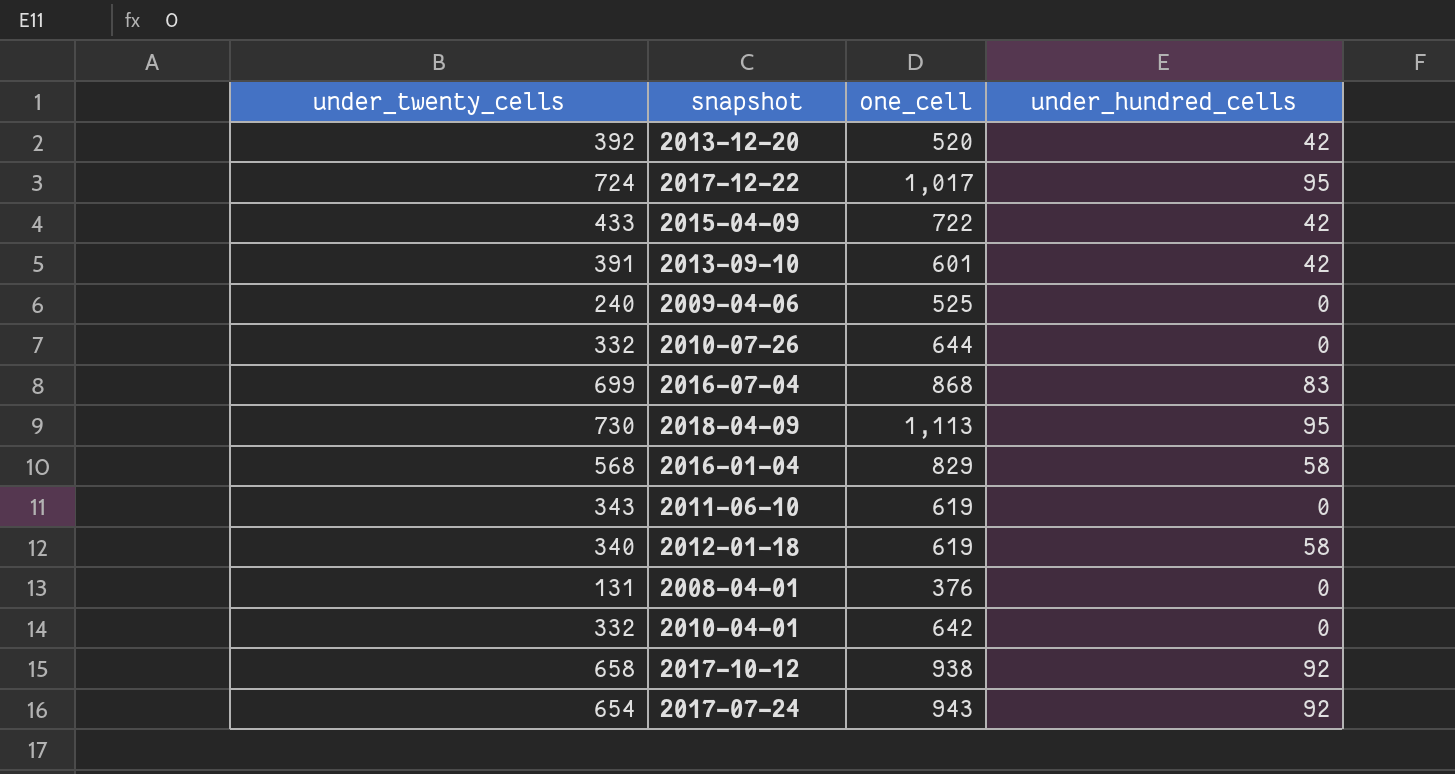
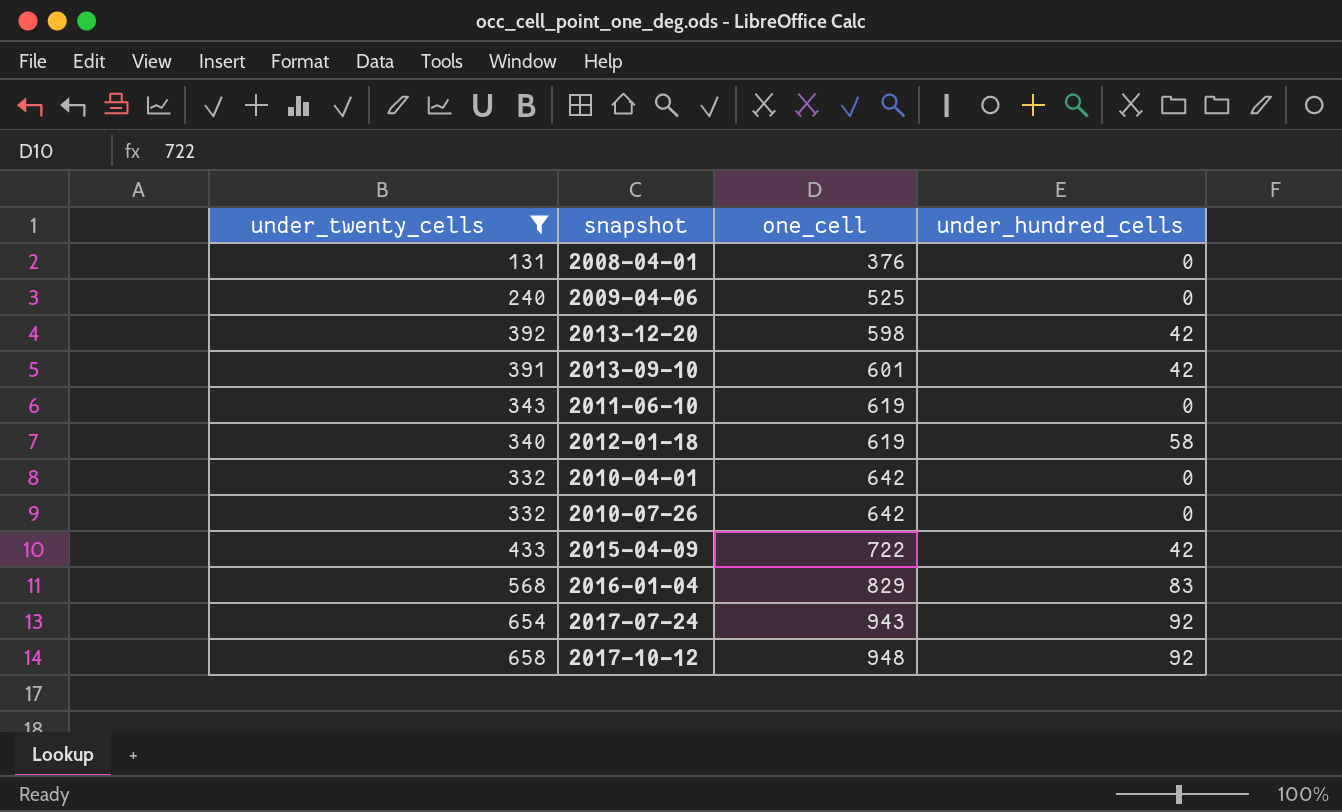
filter: none -> under_twenty_cells <= 658
row order: none -> one_cell ascending
2013-12-20 | one_cell: 520 -> 598
2010-07-26 | one_cell: 644 -> 642
2016-01-04 | under_hundred_cells: 58 -> 83
2017-10-12 | one_cell: 938 -> 948

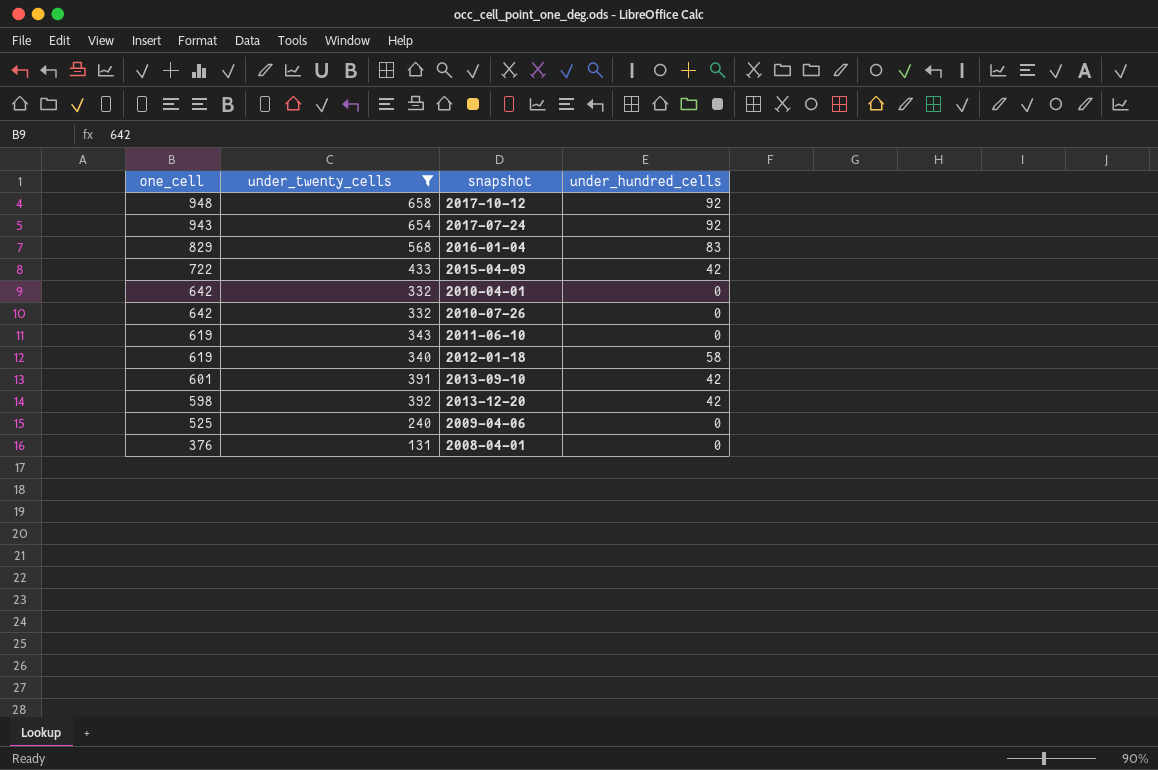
row order: one_cell ascending -> one_cell descending
column one_cell | position: 3 -> 1

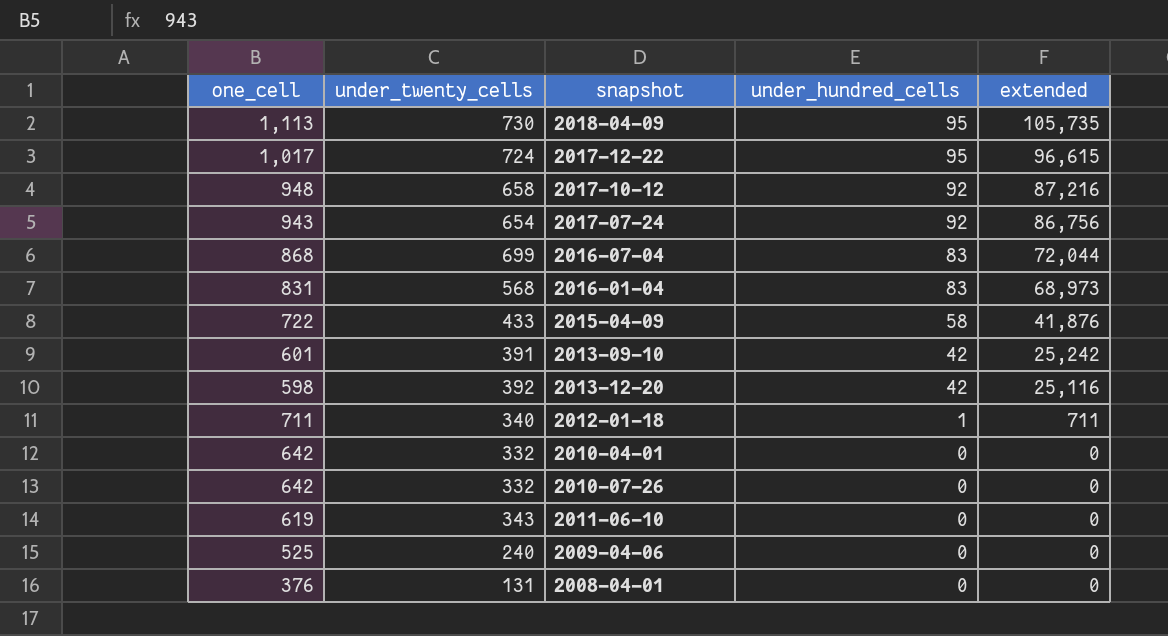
filter: under_twenty_cells <= 658 -> none
row order: one_cell descending -> under_hundred_cells descending
column extended | formula: none -> [one_cell] * [under_hundred_cells]
2016-01-04 | one_cell: 829 -> 831
2015-04-09 | under_hundred_cells: 42 -> 58
2012-01-18 | one_cell: 619 -> 711
2012-01-18 | under_hundred_cells: 58 -> 1

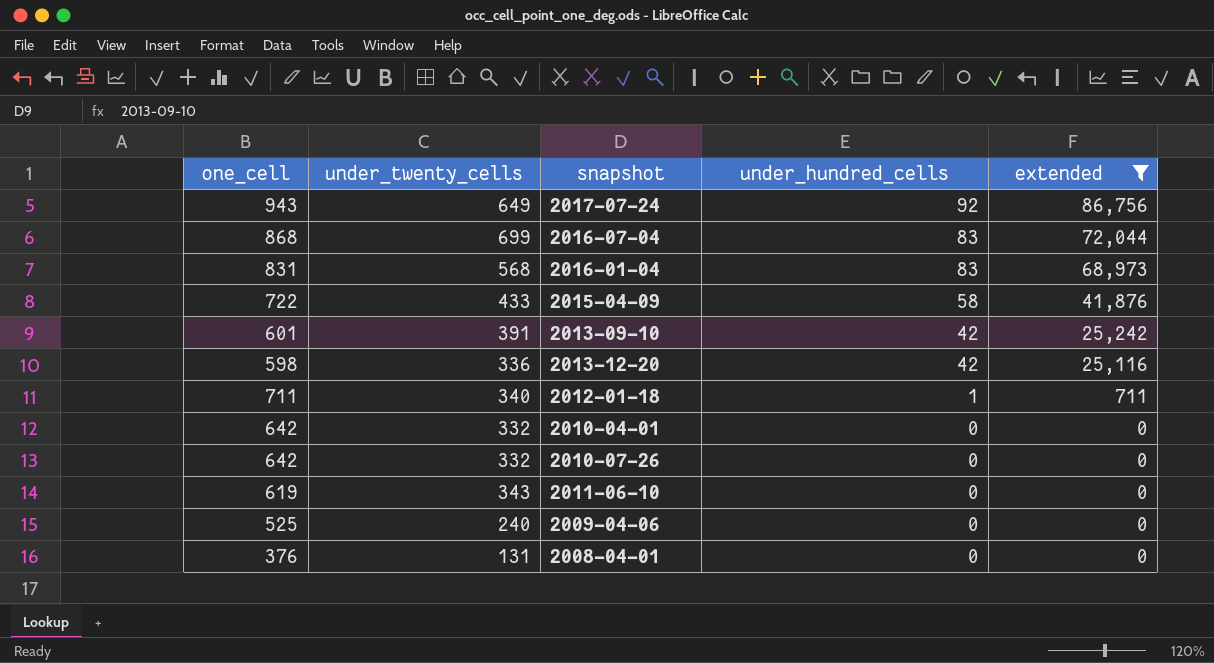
filter: none -> extended <= 86,756
2017-07-24 | under_twenty_cells: 654 -> 649
2013-12-20 | under_twenty_cells: 392 -> 336

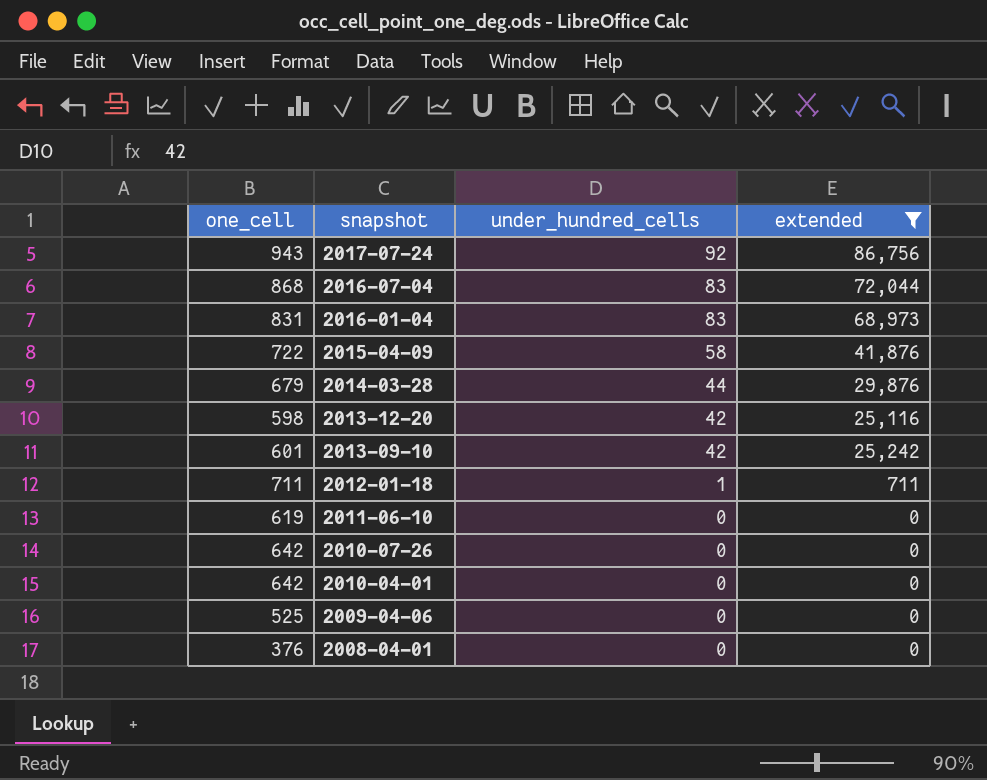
row order: under_hundred_cells descending -> snapshot descending
column under_twenty_cells | position: 2 -> none
row 2014-03-28: none -> 679 | 44 | 29,876

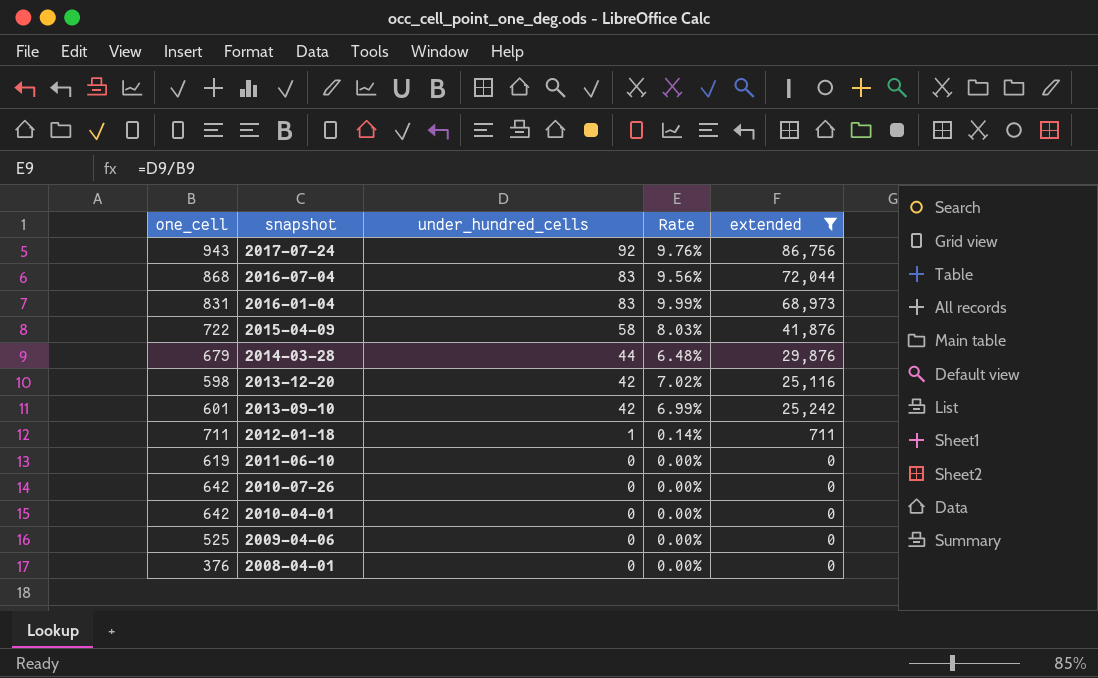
column Rate | formula: none -> [under_hundred_cells] / [one_cell]

